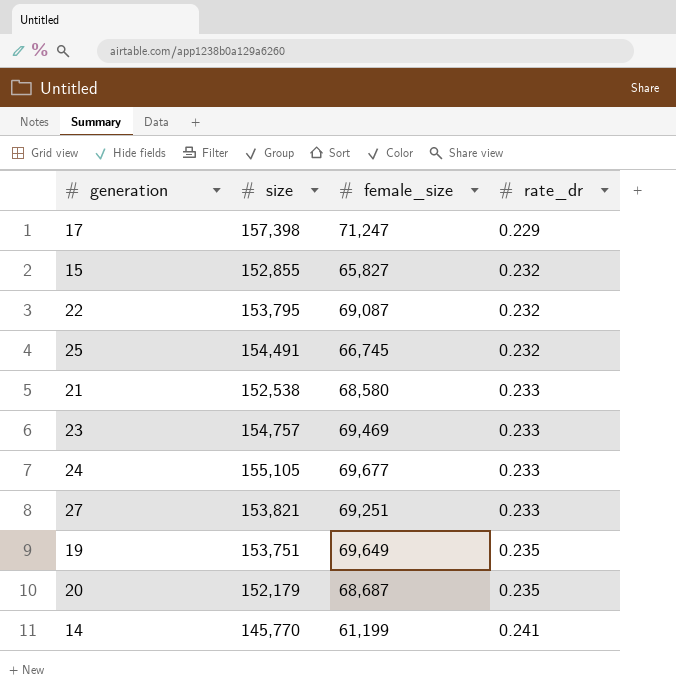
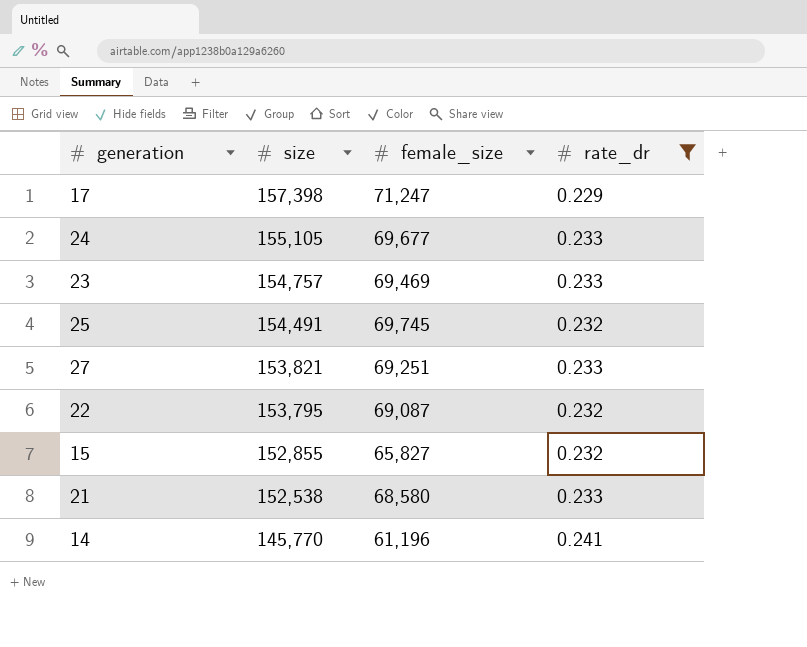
filter: none -> rate_dr != 0.235
row order: rate_dr ascending -> size descending
25 | female_size: 66,745 -> 69,745
14 | female_size: 61,199 -> 61,196

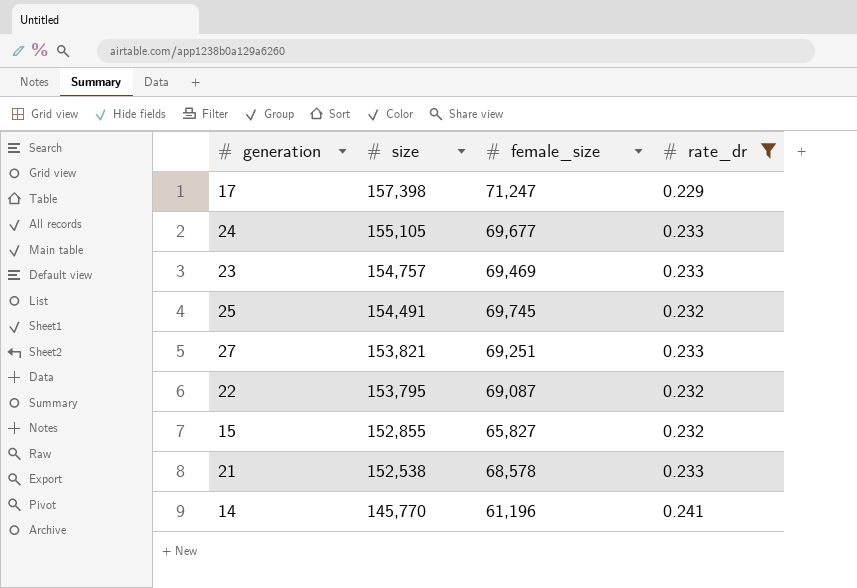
21 | female_size: 68,580 -> 68,578

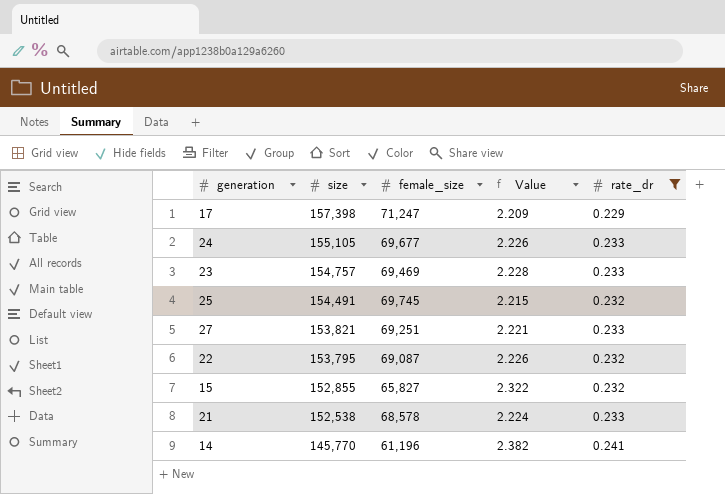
column Value | formula: none -> [size] / [female_size]

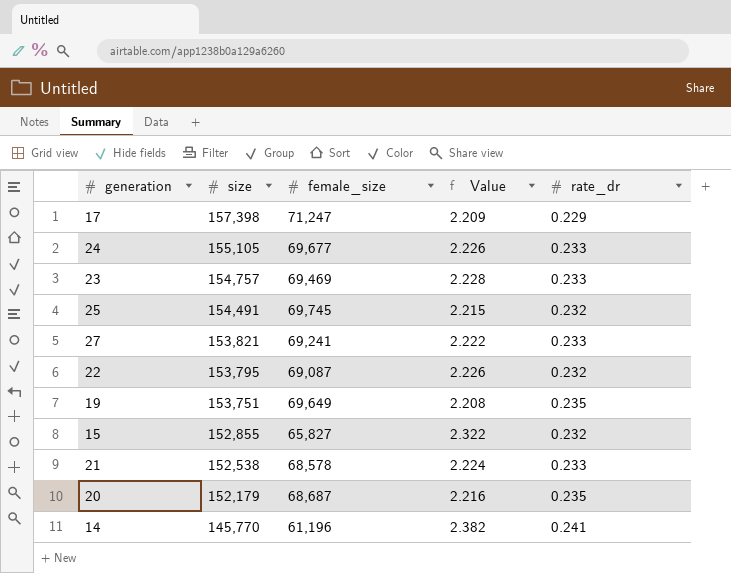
filter: rate_dr != 0.235 -> none
27 | female_size: 69,251 -> 69,241
27 | Value: 2.221 -> 2.222

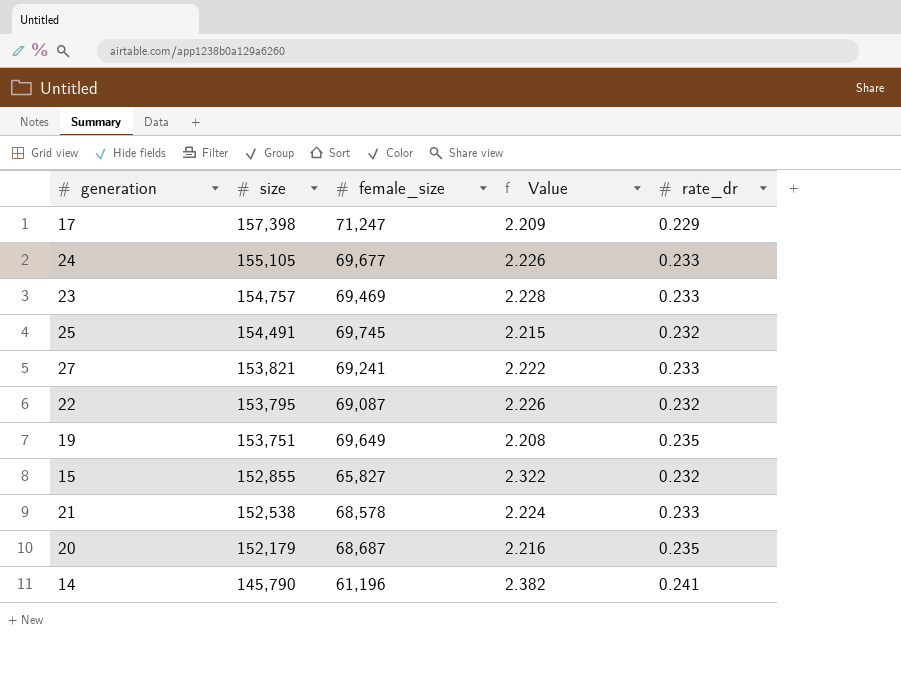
14 | size: 145,770 -> 145,790

